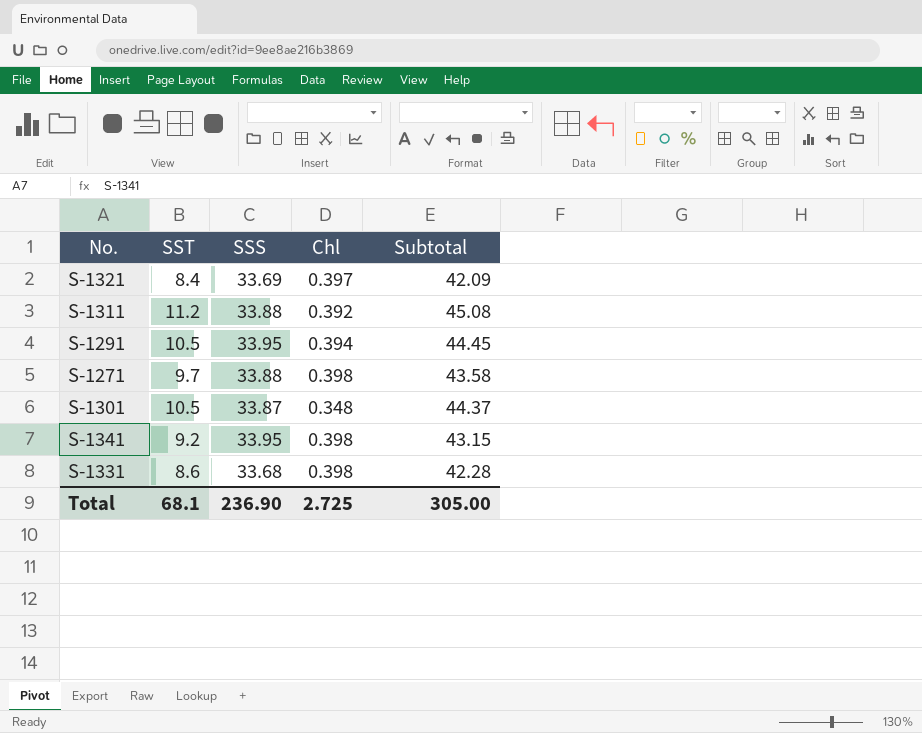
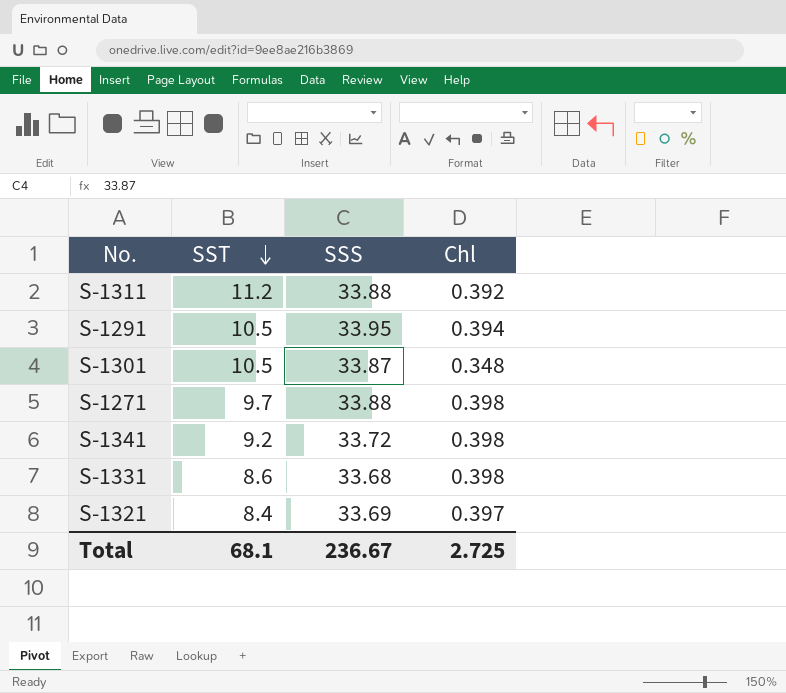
row order: none -> SST descending
column Subtotal | formula: [SST] + [SSS] -> none
S-1341 | SSS: 33.95 -> 33.72
Total | SSS: 236.90 -> 236.67

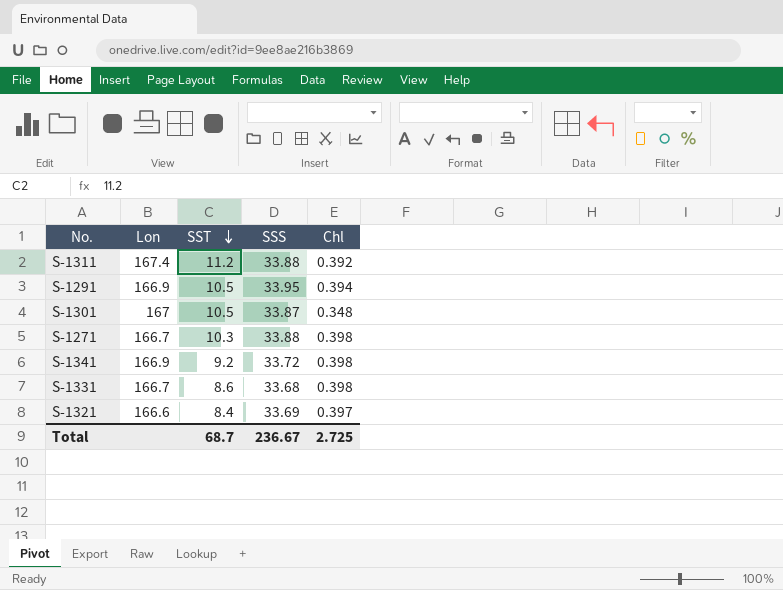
column Lon | position: none -> 2
S-1271 | SST: 9.7 -> 10.3
Total | SST: 68.1 -> 68.7

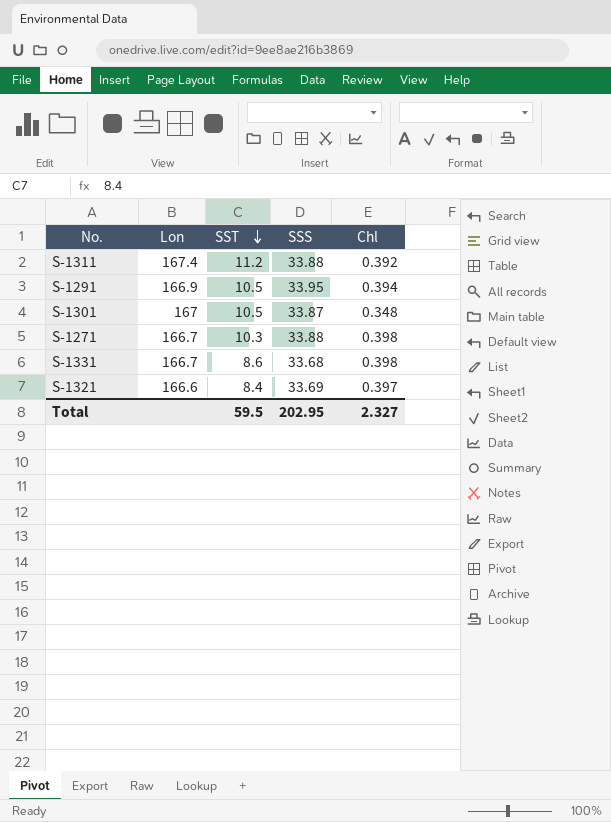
row S-1341: 166.9 | 9.2 | 33.72 | 0.398 -> none
Total | SST: 68.7 -> 59.5
Total | SSS: 236.67 -> 202.95
Total | Chl: 2.725 -> 2.327

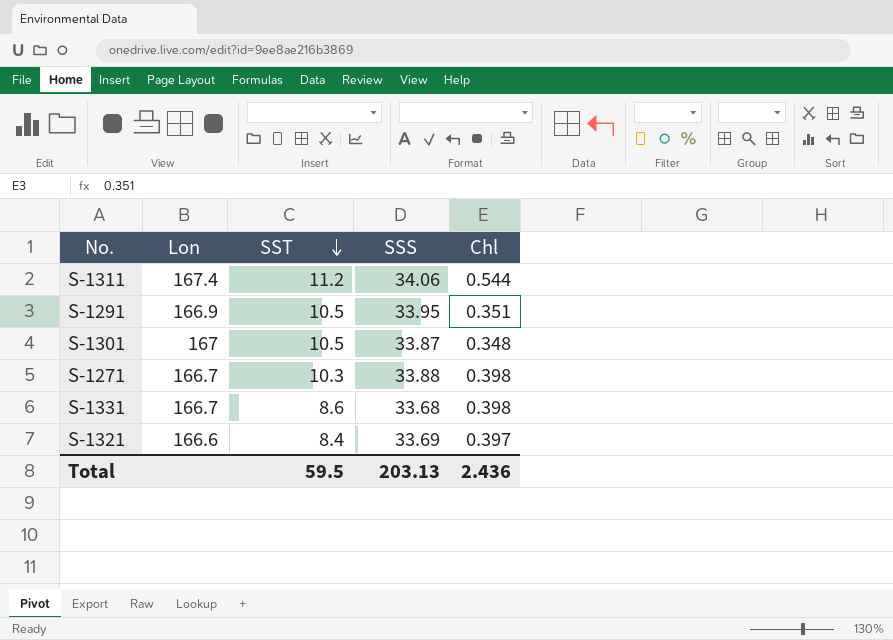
S-1311 | SSS: 33.88 -> 34.06
S-1311 | Chl: 0.392 -> 0.544
S-1291 | Chl: 0.394 -> 0.351
Total | SSS: 202.95 -> 203.13
Total | Chl: 2.327 -> 2.436

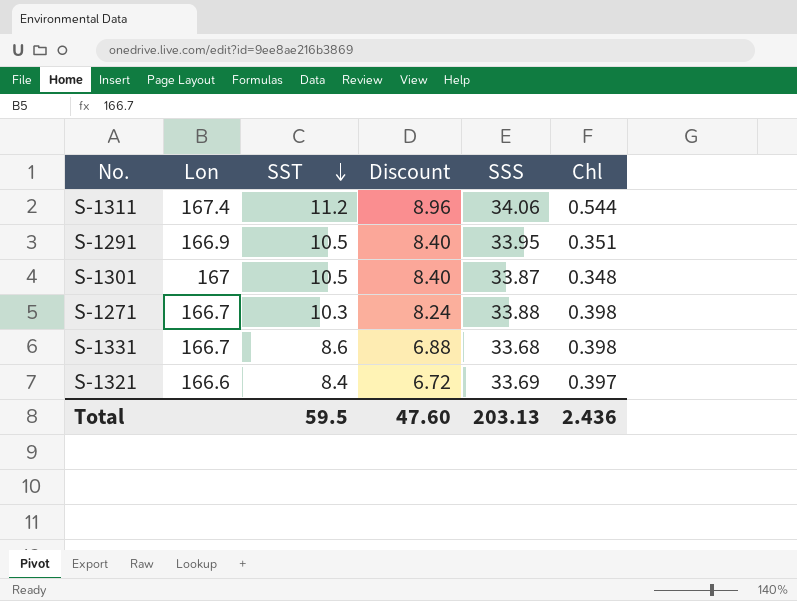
column Discount | formula: none -> [SST] * 0.8

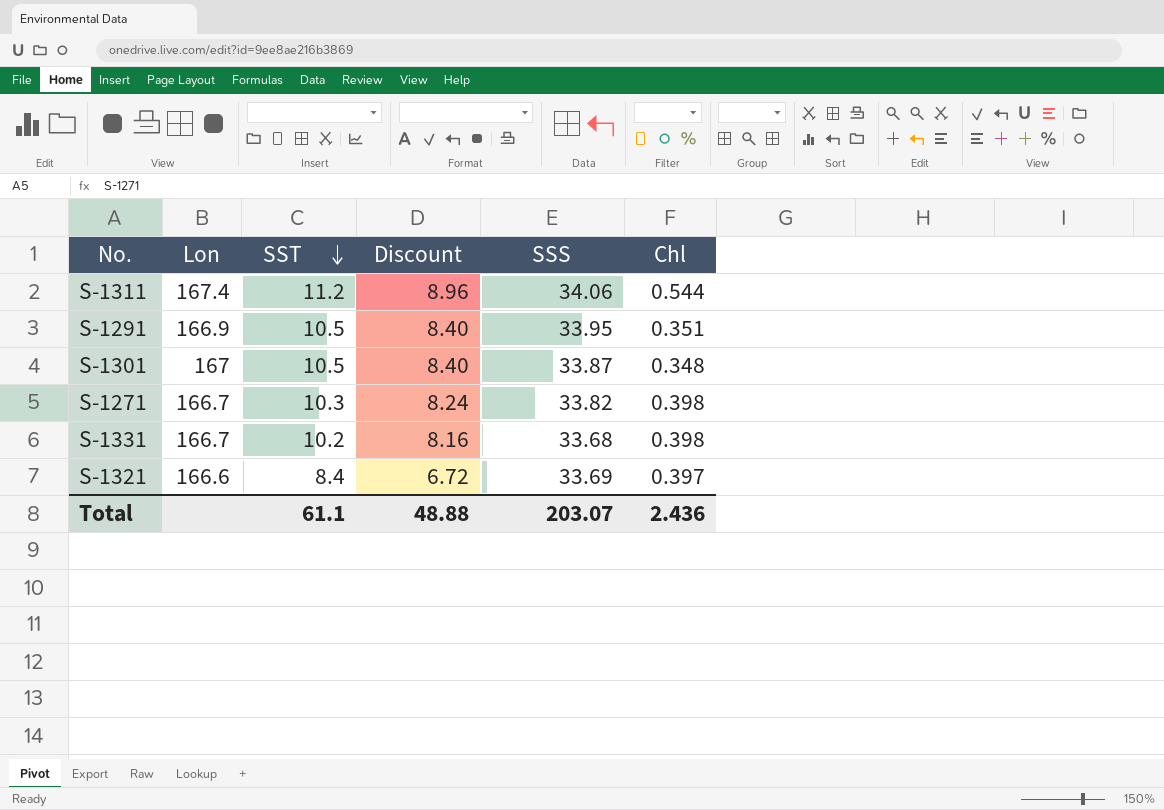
S-1271 | SSS: 33.88 -> 33.82
S-1331 | SST: 8.6 -> 10.2
S-1331 | Discount: 6.88 -> 8.16
Total | SST: 59.5 -> 61.1
Total | Discount: 47.60 -> 48.88
Total | SSS: 203.13 -> 203.07

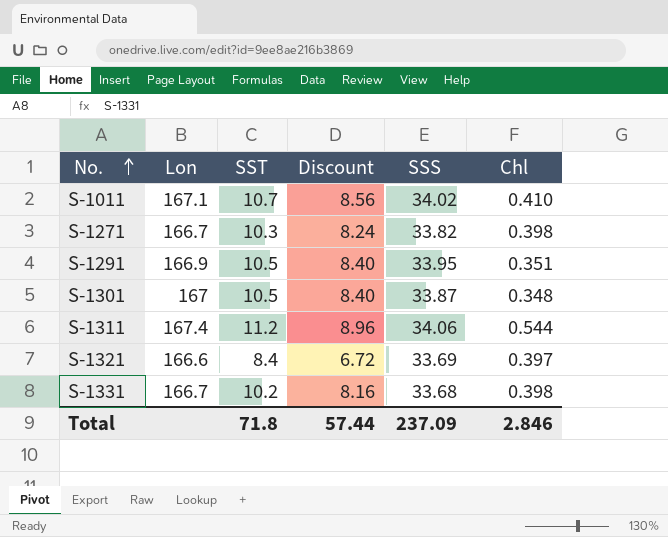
row order: SST descending -> No. ascending
row S-1011: none -> 167.1 | 10.7 | 8.56 | 34.02 | 0.410
Total | SST: 61.1 -> 71.8
Total | Discount: 48.88 -> 57.44
Total | SSS: 203.07 -> 237.09
Total | Chl: 2.436 -> 2.846

